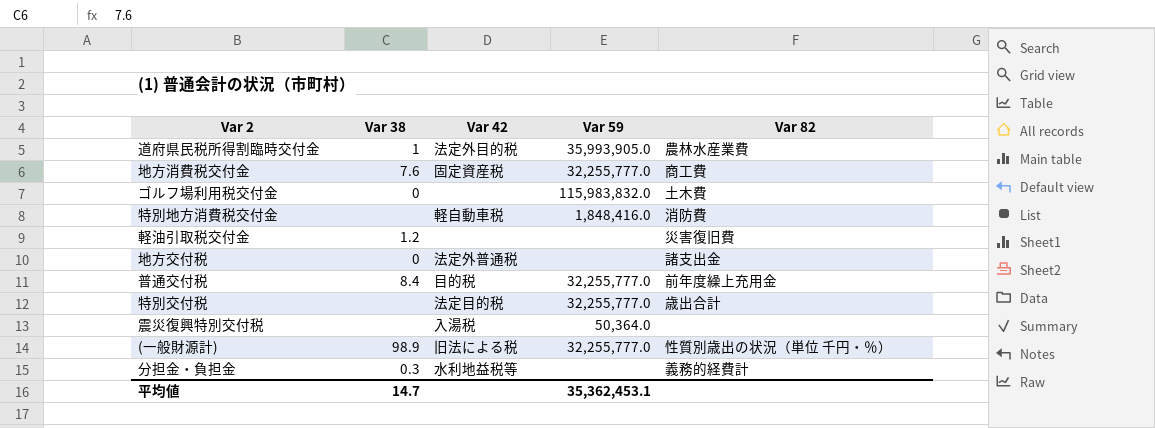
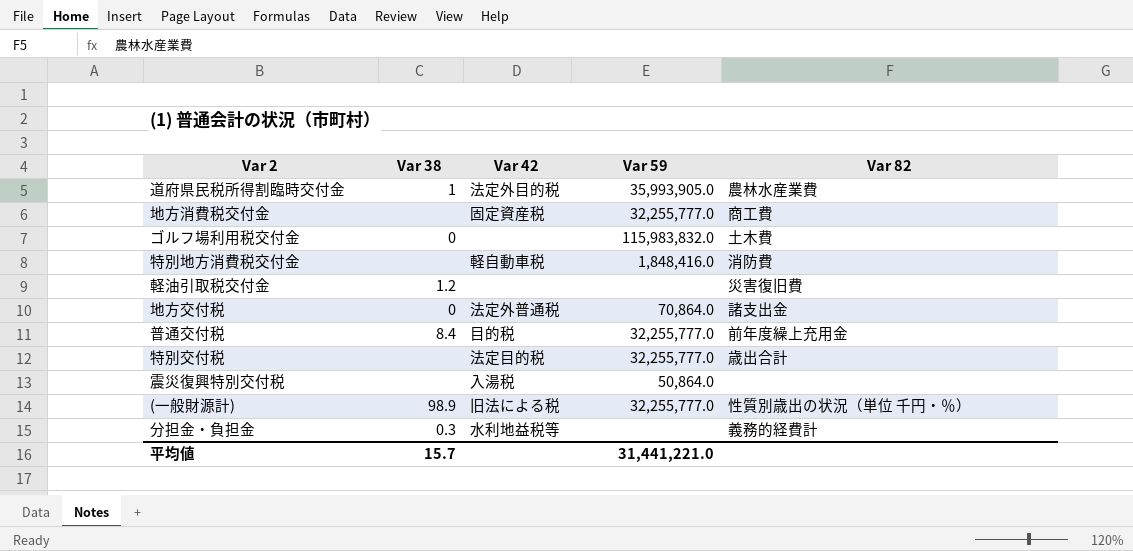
地方消費税交付金 | Var 38: 7.6 -> none
地方交付税 | Var 59: none -> 70,864.0
震災復興特別交付税 | Var 59: 50,364.0 -> 50,864.0
平均値 | Var 38: 14.7 -> 15.7
平均値 | Var 59: 35,362,453.1 -> 31,441,221.0

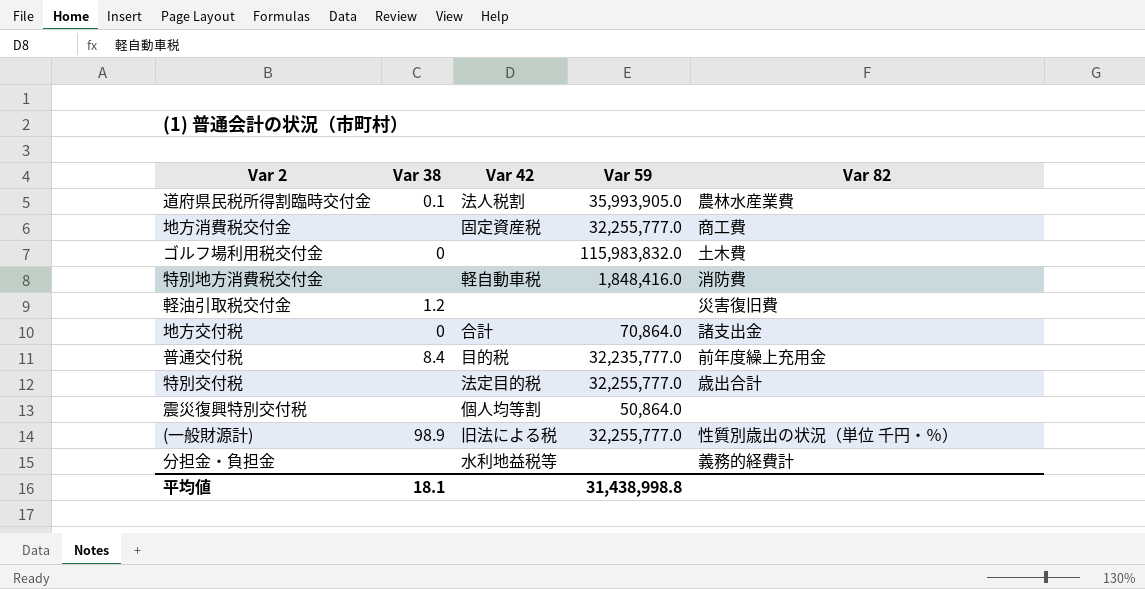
道府県民税所得割臨時交付金 | Var 38: 1 -> 0.1
道府県民税所得割臨時交付金 | Var 42: 法定外目的税 -> 法人税割
地方交付税 | Var 42: 法定外普通税 -> 合計
普通交付税 | Var 59: 32,255,777.0 -> 32,235,777.0
震災復興特別交付税 | Var 42: 入湯税 -> 個人均等割
分担金・負担金 | Var 38: 0.3 -> none
平均値 | Var 38: 15.7 -> 18.1
平均値 | Var 59: 31,441,221.0 -> 31,438,998.8

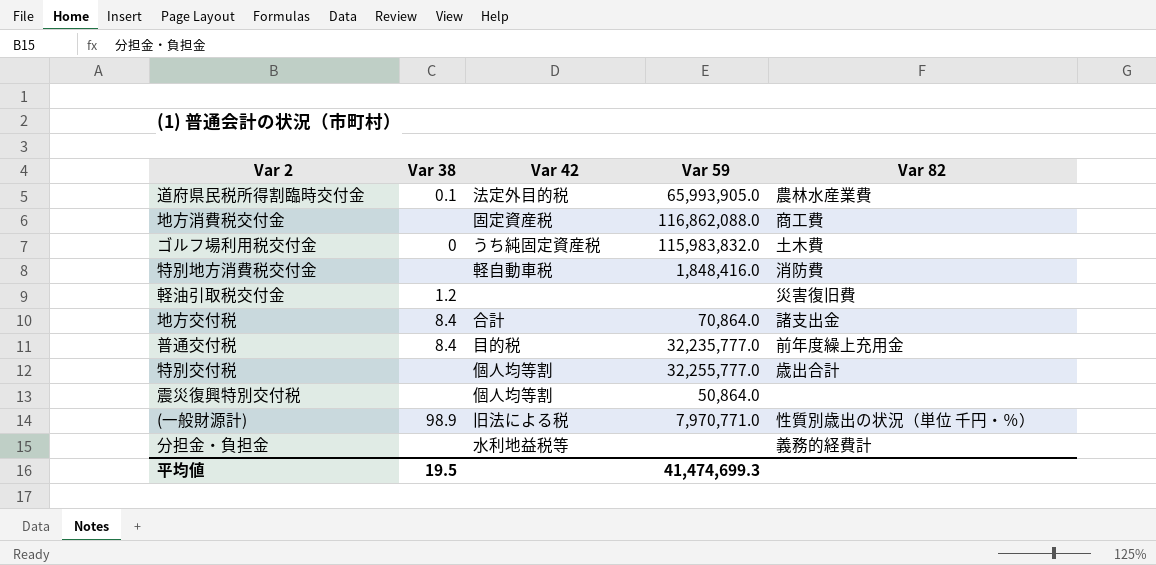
道府県民税所得割臨時交付金 | Var 42: 法人税割 -> 法定外目的税
道府県民税所得割臨時交付金 | Var 59: 35,993,905.0 -> 65,993,905.0
地方消費税交付金 | Var 59: 32,255,777.0 -> 116,862,088.0
ゴルフ場利用税交付金 | Var 42: none -> うち純固定資産税
地方交付税 | Var 38: 0 -> 8.4
特別交付税 | Var 42: 法定目的税 -> 個人均等割
(一般財源計) | Var 59: 32,255,777.0 -> 7,970,771.0
平均値 | Var 38: 18.1 -> 19.5
平均値 | Var 59: 31,438,998.8 -> 41,474,699.3

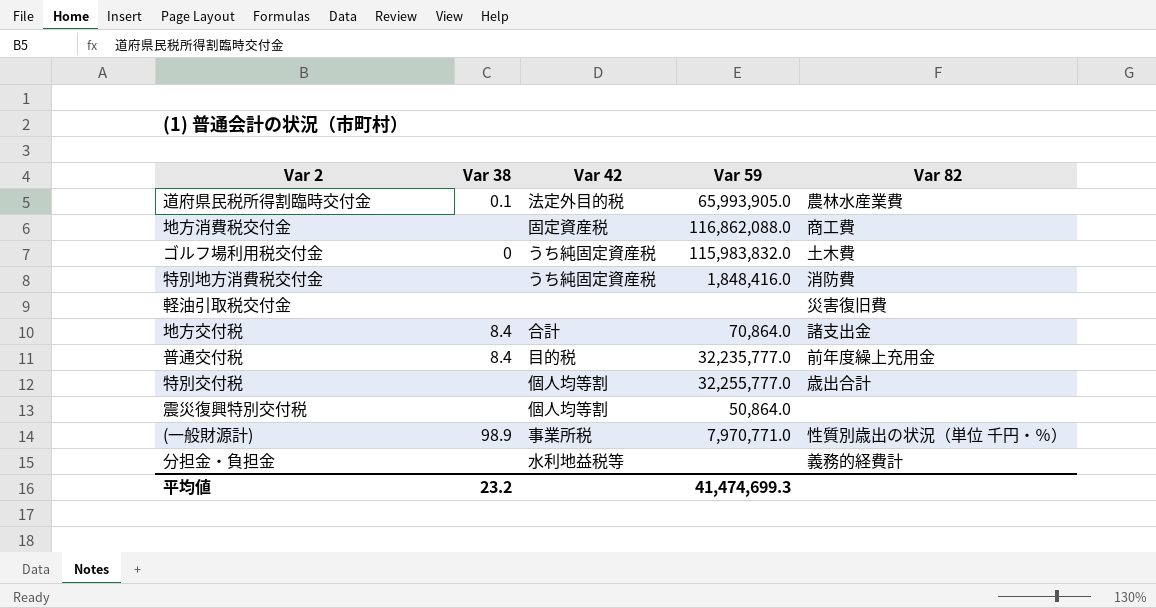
特別地方消費税交付金 | Var 42: 軽自動車税 -> うち純固定資産税
軽油引取税交付金 | Var 38: 1.2 -> none
(一般財源計) | Var 42: 旧法による税 -> 事業所税
平均値 | Var 38: 19.5 -> 23.2

